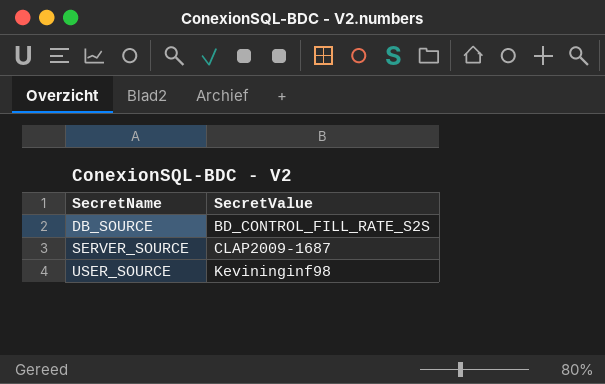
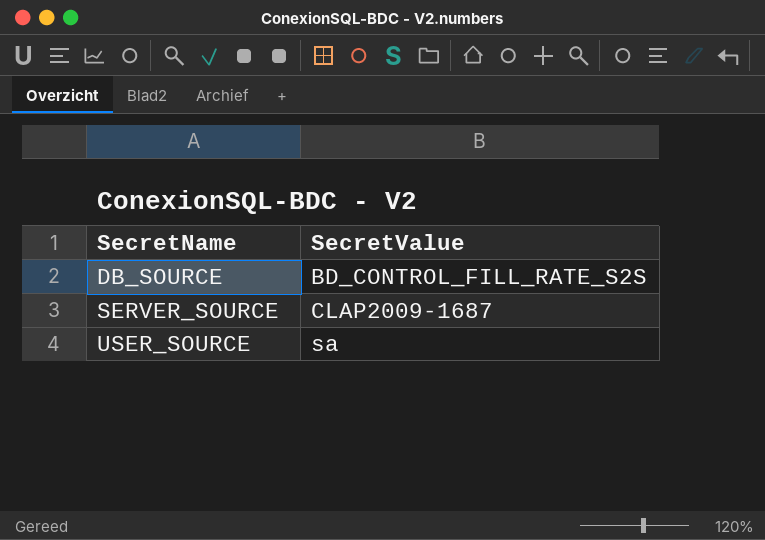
USER_SOURCE | SecretValue: Kevininginf98 -> sa

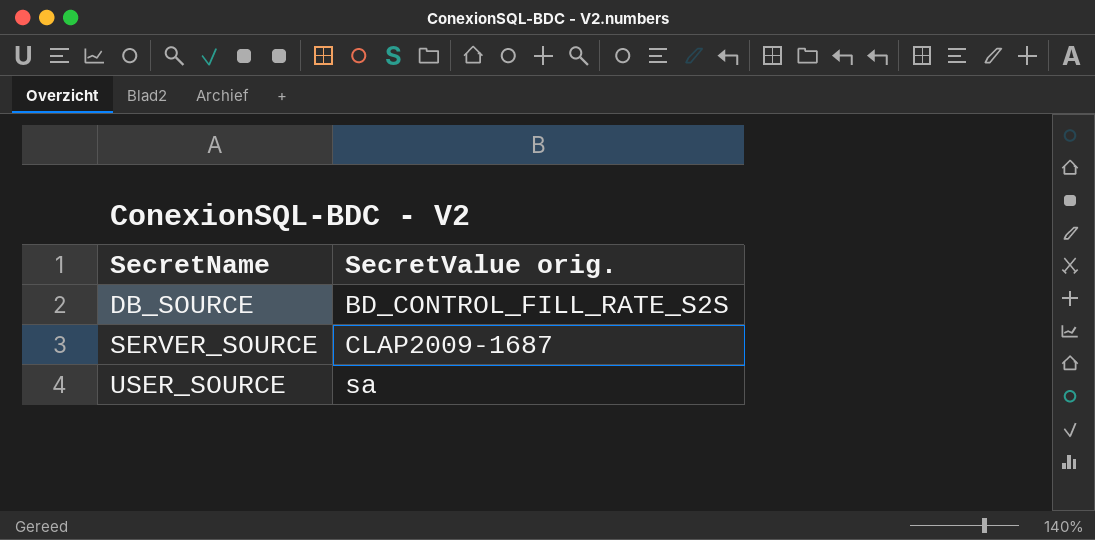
column name: SecretValue -> SecretValue orig.

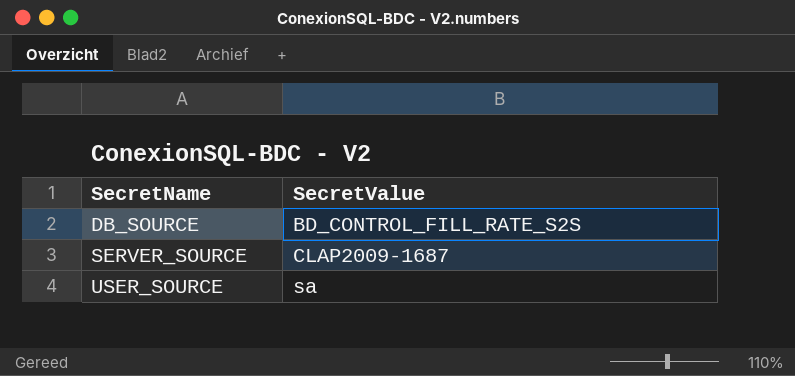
column name: SecretValue orig. -> SecretValue

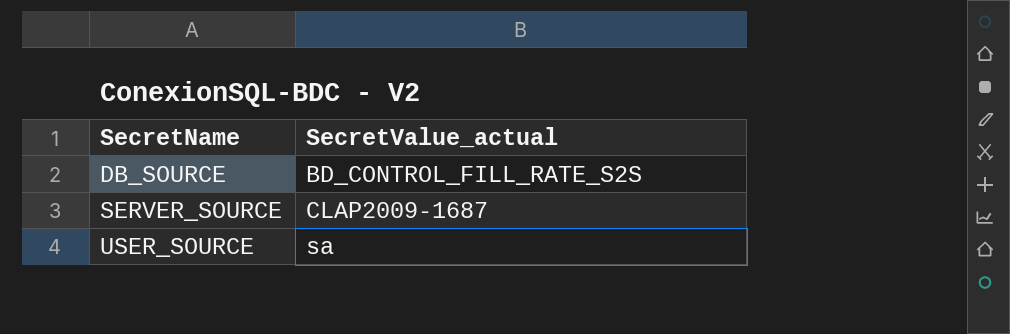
column name: SecretValue -> SecretValue_actual

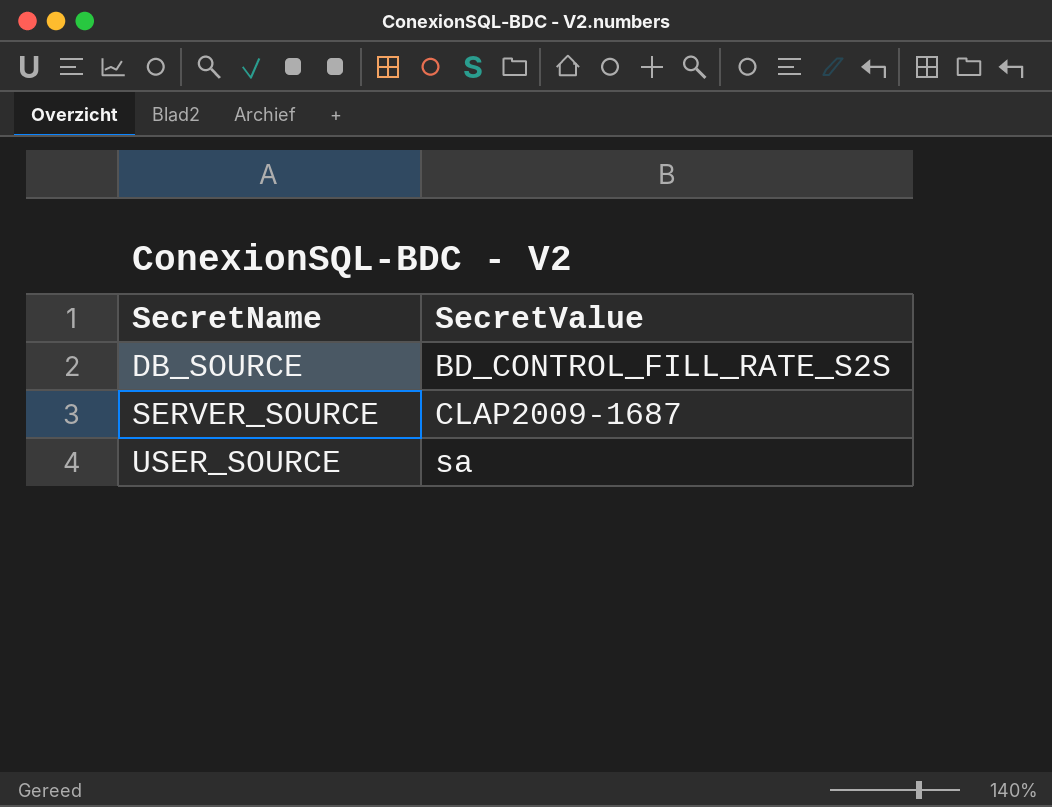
column name: SecretValue_actual -> SecretValue

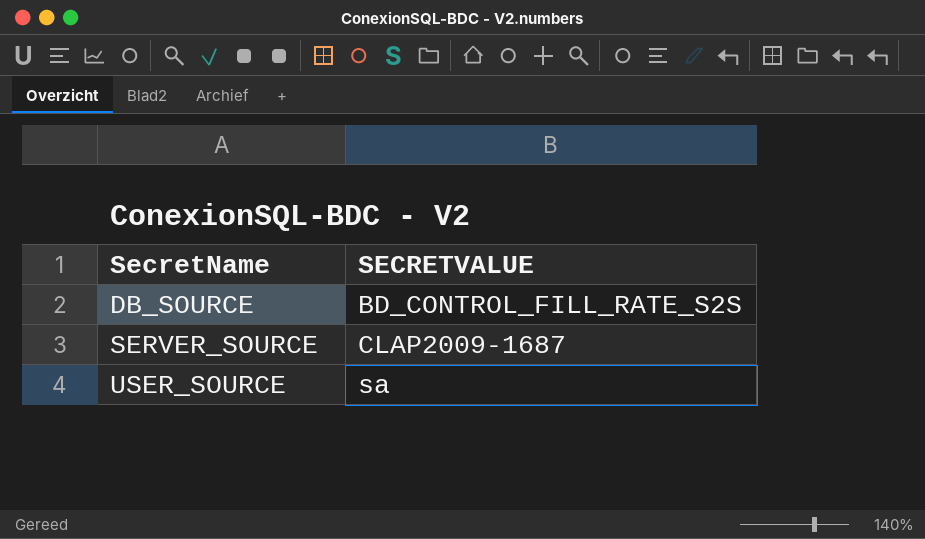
column name: SecretValue -> SECRETVALUE

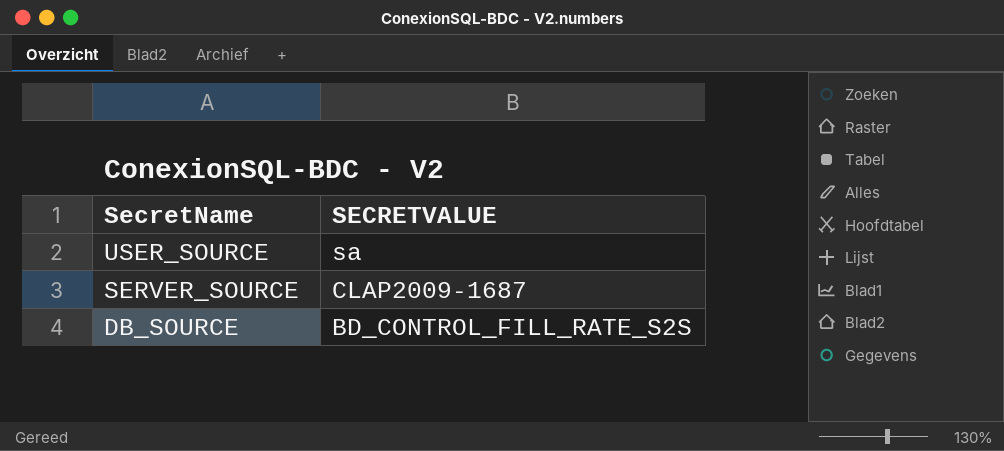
row order: SecretName ascending -> SecretName descending

